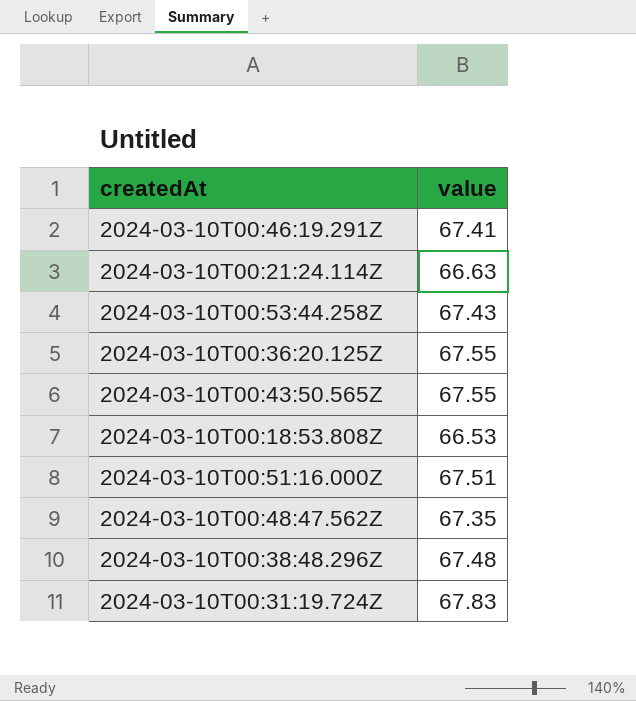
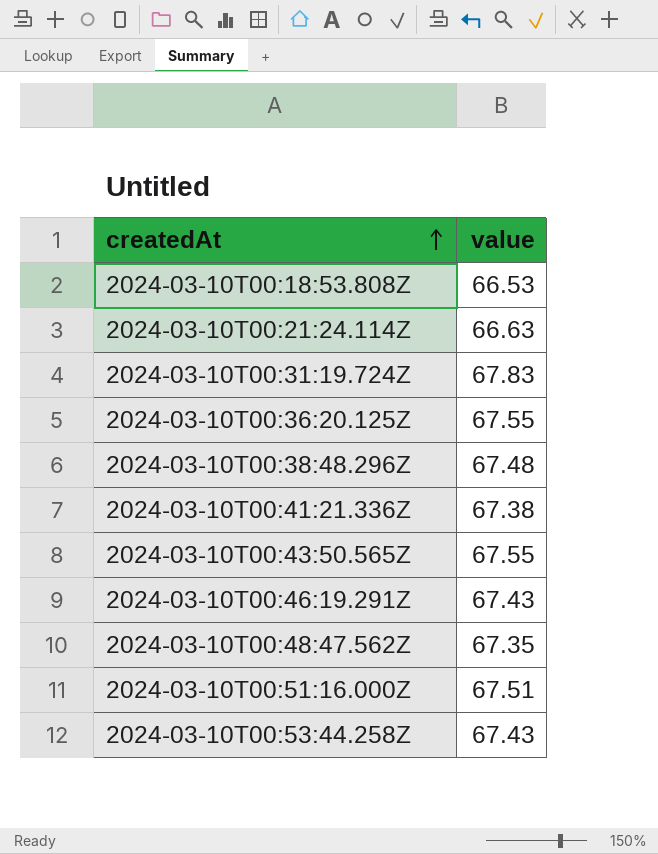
row order: none -> createdAt ascending
row 2024-03-10T00:41:21.336Z: none -> 67.38
2024-03-10T00:46:19.291Z | value: 67.41 -> 67.43

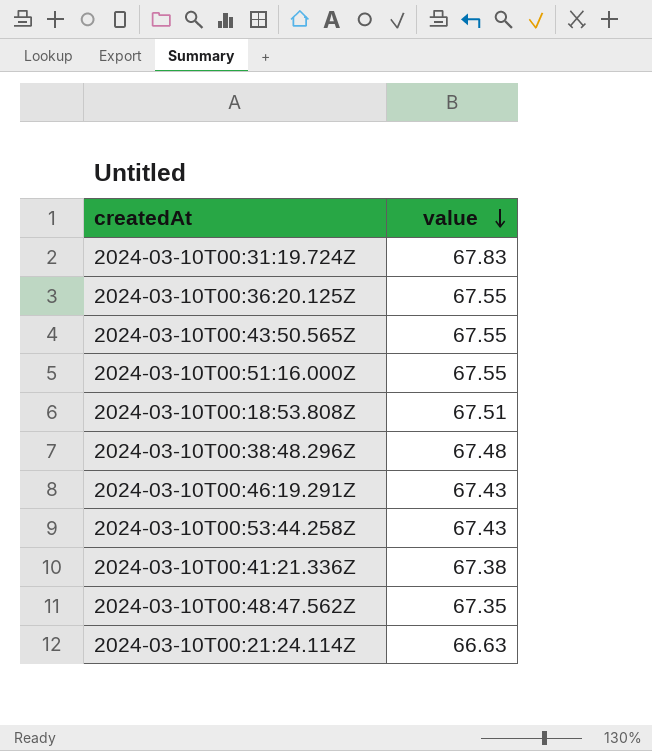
row order: createdAt ascending -> value descending
2024-03-10T00:51:16.000Z | value: 67.51 -> 67.55
2024-03-10T00:18:53.808Z | value: 66.53 -> 67.51

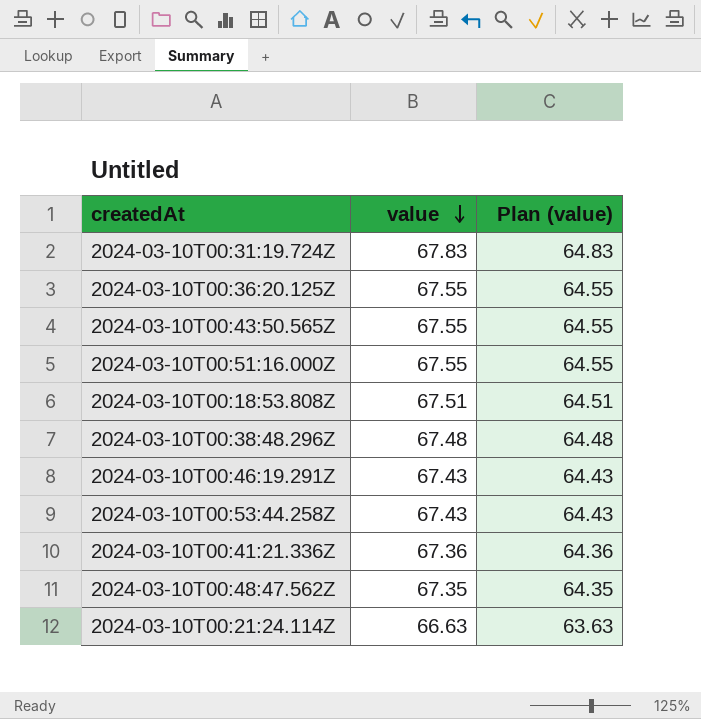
column Plan (value) | formula: none -> [value] - 3
2024-03-10T00:41:21.336Z | value: 67.38 -> 67.36

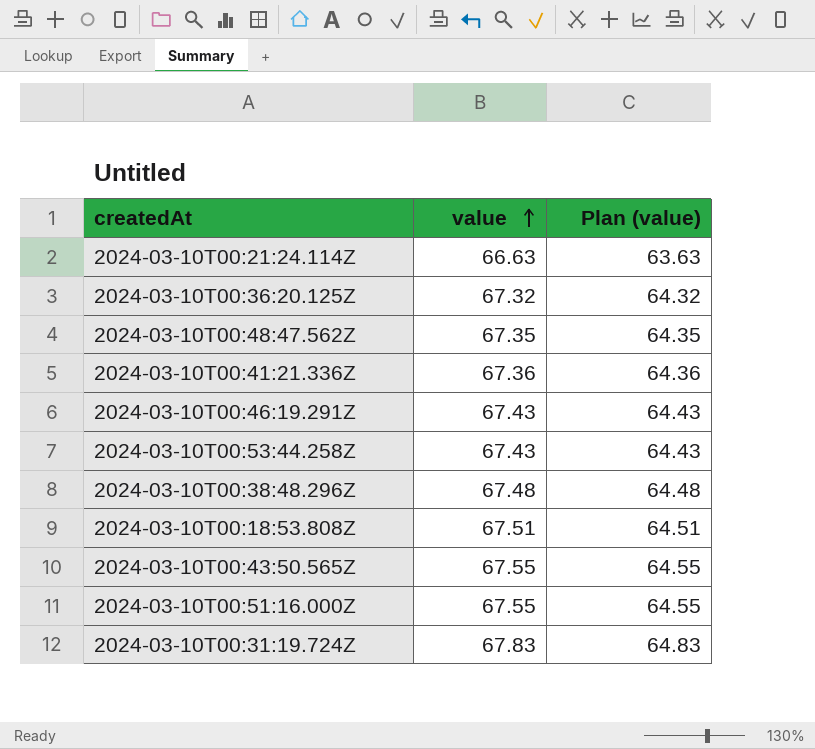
row order: value descending -> value ascending
2024-03-10T00:36:20.125Z | value: 67.55 -> 67.32
2024-03-10T00:36:20.125Z | Plan (value): 64.55 -> 64.32

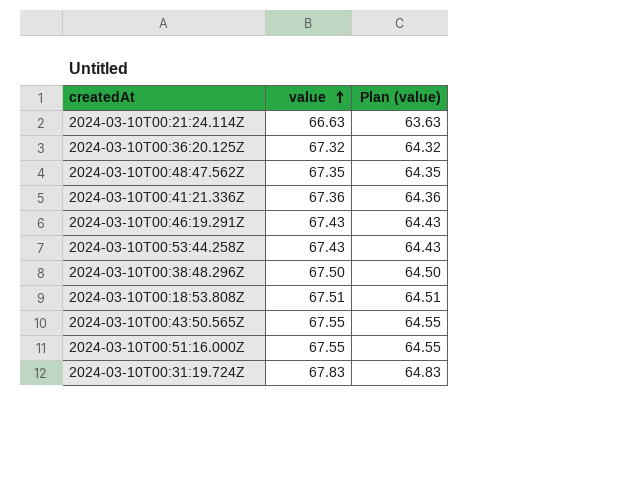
2024-03-10T00:38:48.296Z | value: 67.48 -> 67.50
2024-03-10T00:38:48.296Z | Plan (value): 64.48 -> 64.50

